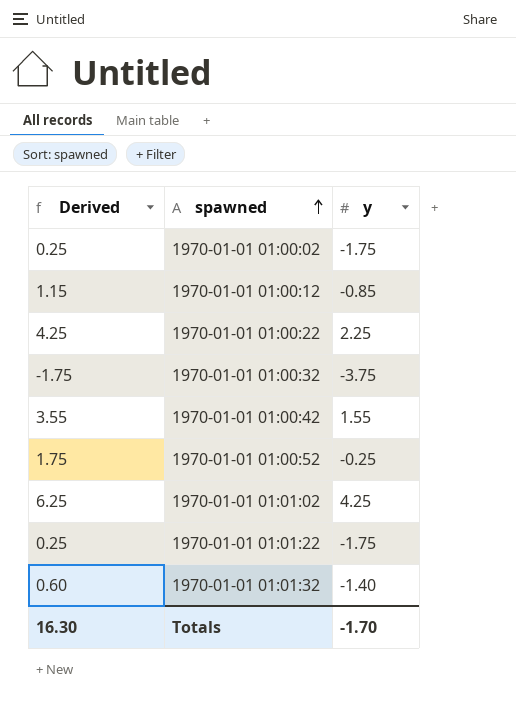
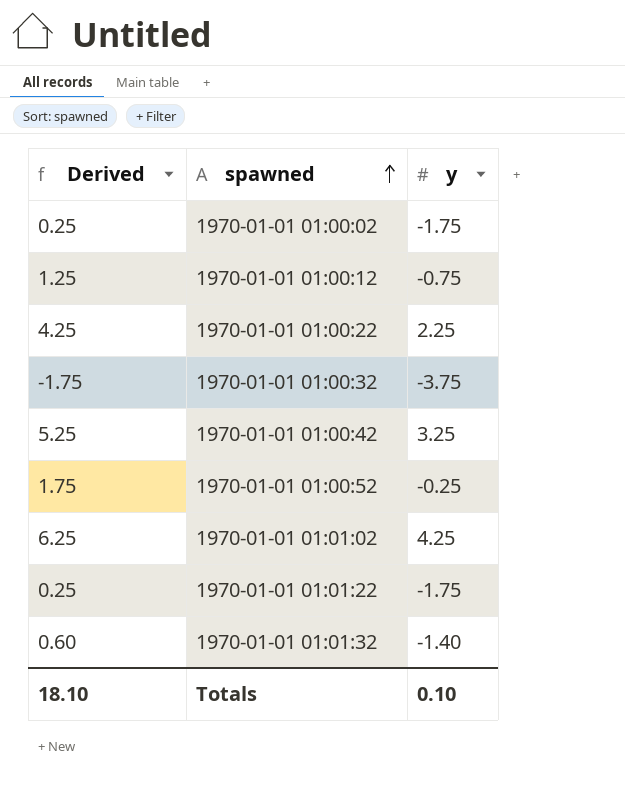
1970-01-01 01:00:12 | Derived: 1.15 -> 1.25
1970-01-01 01:00:12 | y: -0.85 -> -0.75
1970-01-01 01:00:42 | Derived: 3.55 -> 5.25
1970-01-01 01:00:42 | y: 1.55 -> 3.25
Totals | Derived: 16.30 -> 18.10
Totals | y: -1.70 -> 0.10

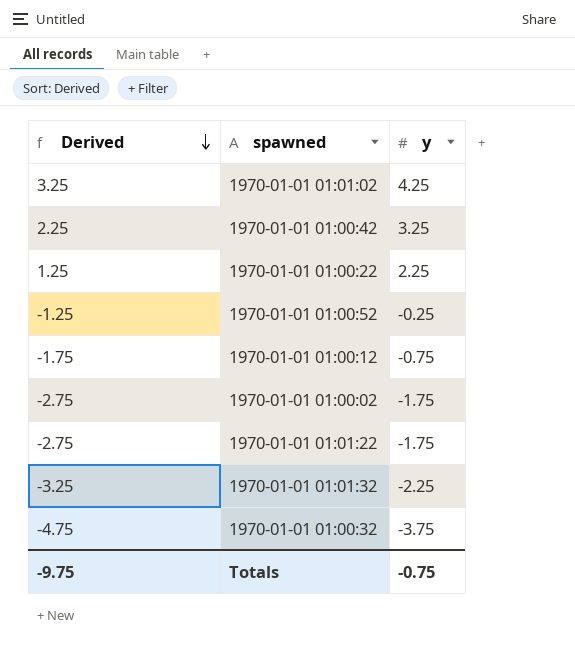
row order: spawned ascending -> Derived descending
column Derived | formula: [y] + 2 -> [y] - 1
1970-01-01 01:01:32 | y: -1.40 -> -2.25
Totals | Derived: 18.10 -> -9.75
Totals | y: 0.10 -> -0.75

